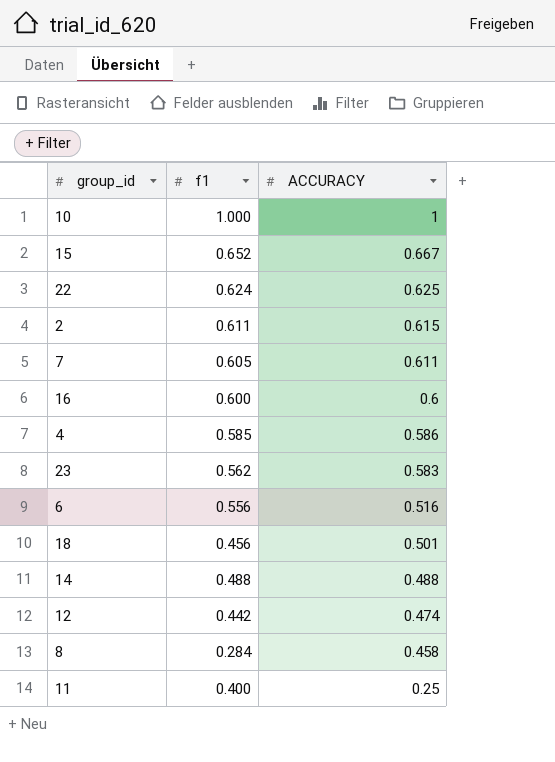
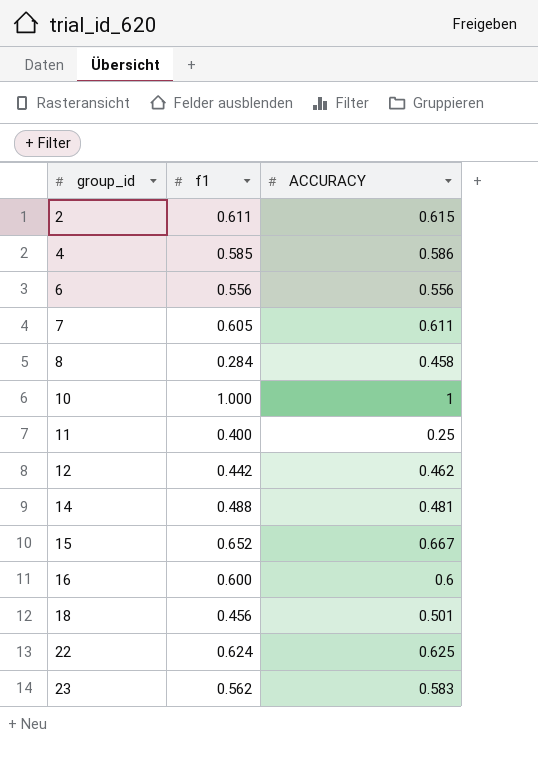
row order: ACCURACY descending -> group_id ascending
6 | ACCURACY: 0.516 -> 0.556
12 | ACCURACY: 0.474 -> 0.462
14 | ACCURACY: 0.488 -> 0.481

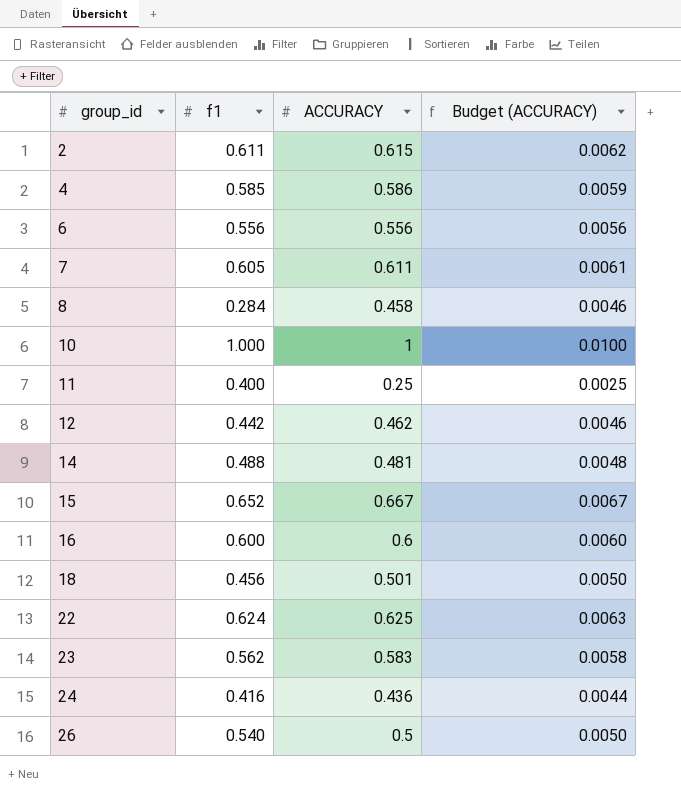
column Budget (ACCURACY) | formula: none -> [ACCURACY] * 0.01
row 24: none -> 0.416 | 0.436 | 0.0044
row 26: none -> 0.540 | 0.5 | 0.0050

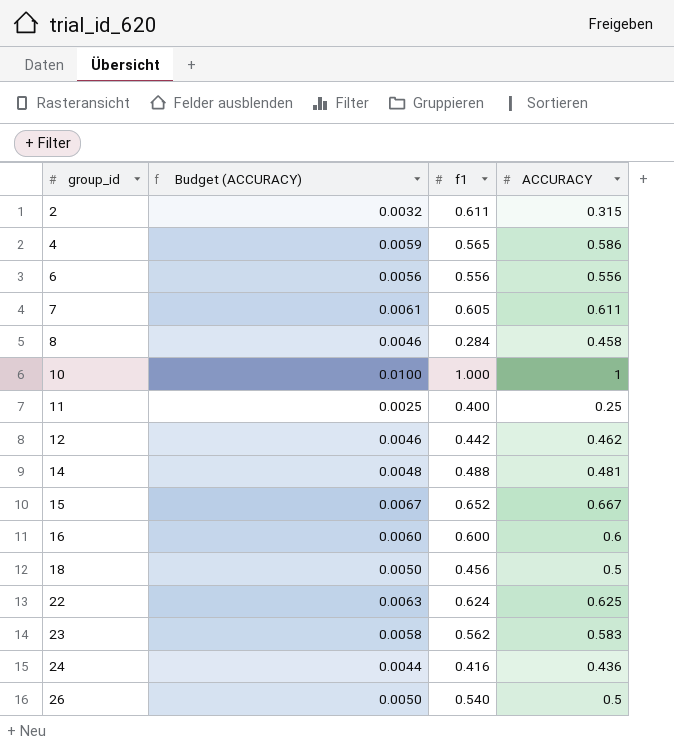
column Budget (ACCURACY) | position: 4 -> 2
2 | Budget (ACCURACY): 0.0062 -> 0.0032
2 | ACCURACY: 0.615 -> 0.315
4 | f1: 0.585 -> 0.565
18 | ACCURACY: 0.501 -> 0.5

